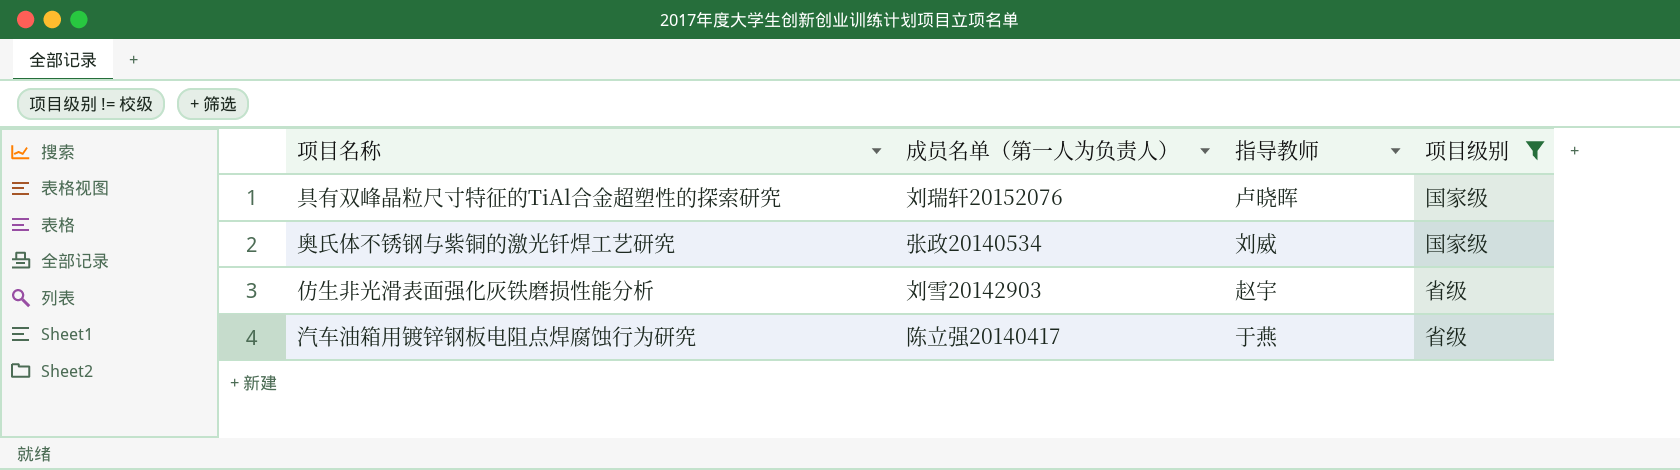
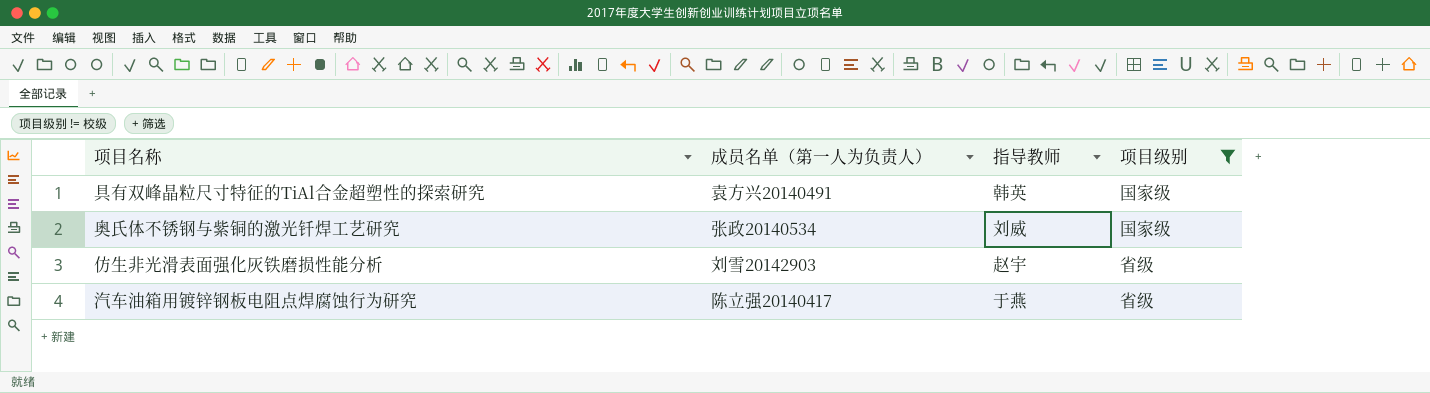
具有双峰晶粒尺寸特征的TiAl合金超塑性的探索研究 | 成员名单（第一人为负责人）: 刘瑞轩20152076 -> 袁方兴20140491
具有双峰晶粒尺寸特征的TiAl合金超塑性的探索研究 | 指导教师: 卢晓晖 -> 韩英

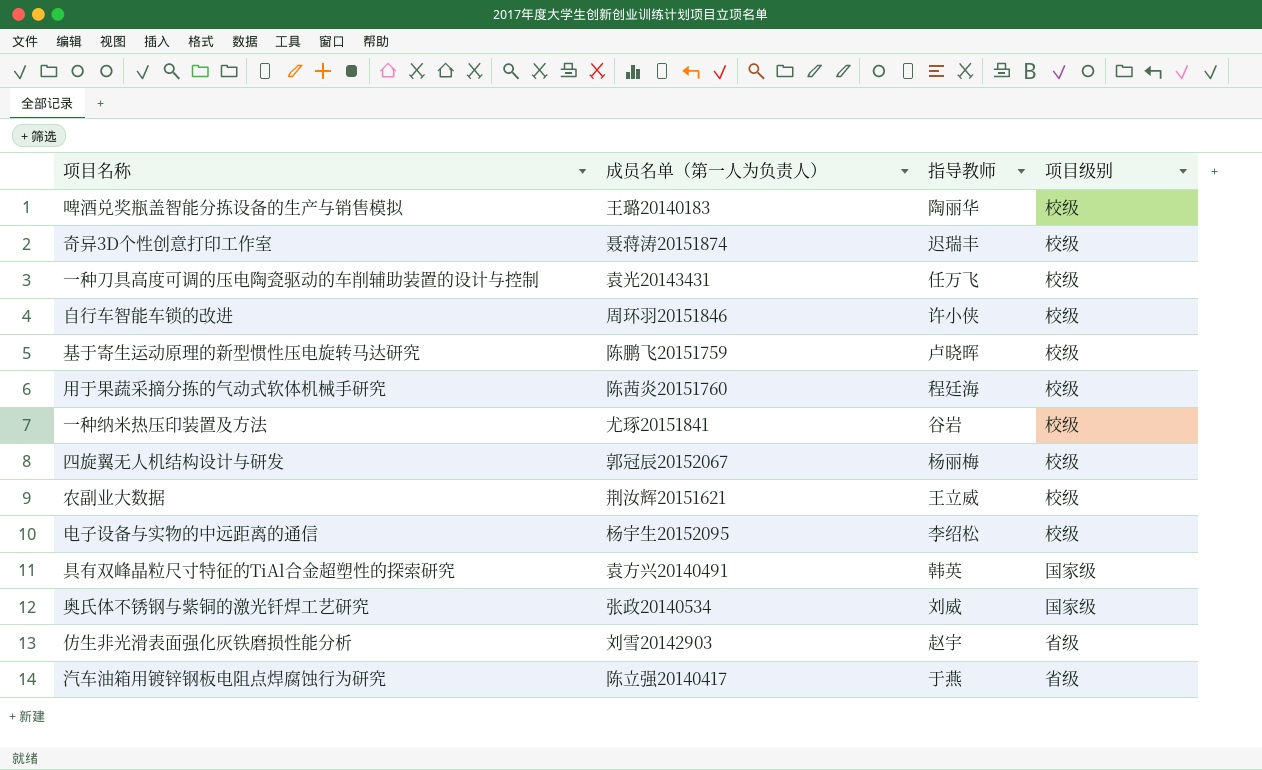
filter: 项目级别 != 校级 -> none

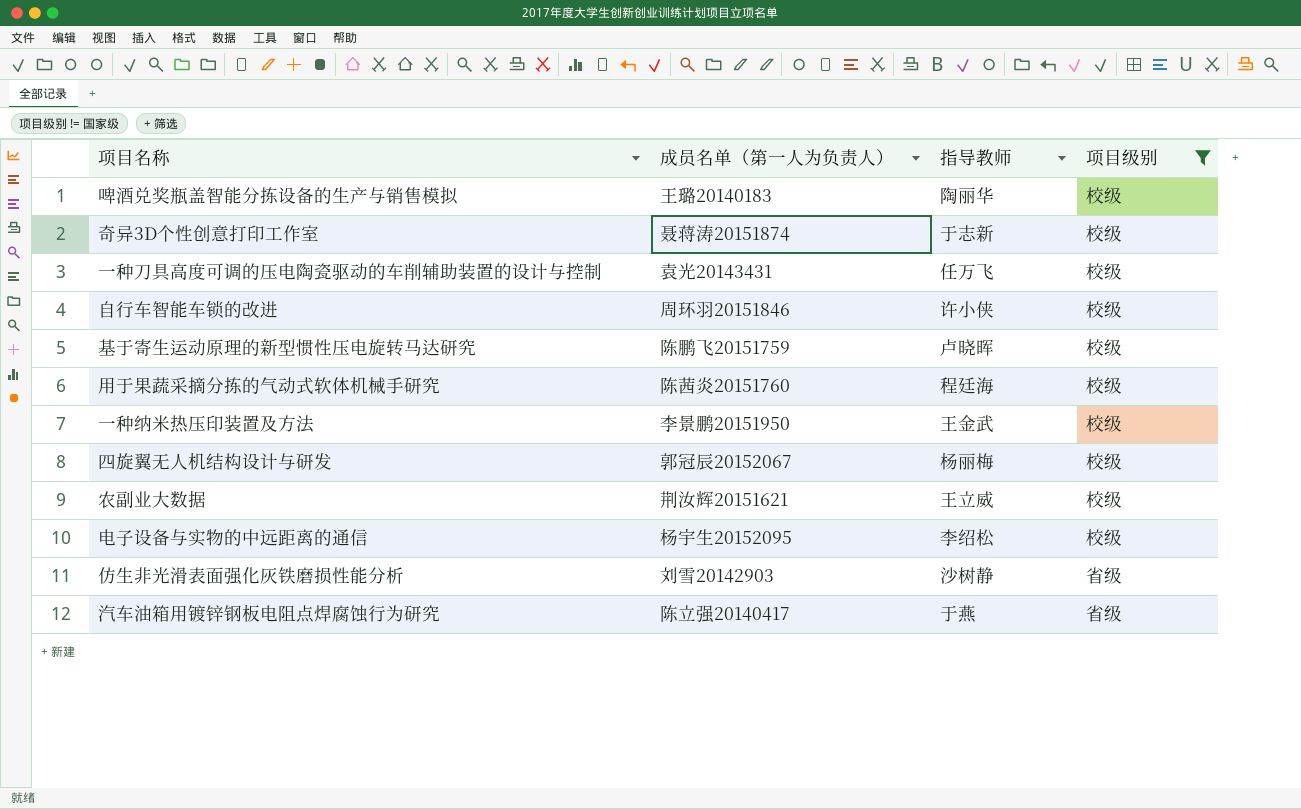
filter: none -> 项目级别 != 国家级
奇异3D个性创意打印工作室 | 指导教师: 迟瑞丰 -> 于志新
一种纳米热压印装置及方法 | 成员名单（第一人为负责人）: 尤琢20151841 -> 李景鹏20151950
一种纳米热压印装置及方法 | 指导教师: 谷岩 -> 王金武
仿生非光滑表面强化灰铁磨损性能分析 | 指导教师: 赵宇 -> 沙树静

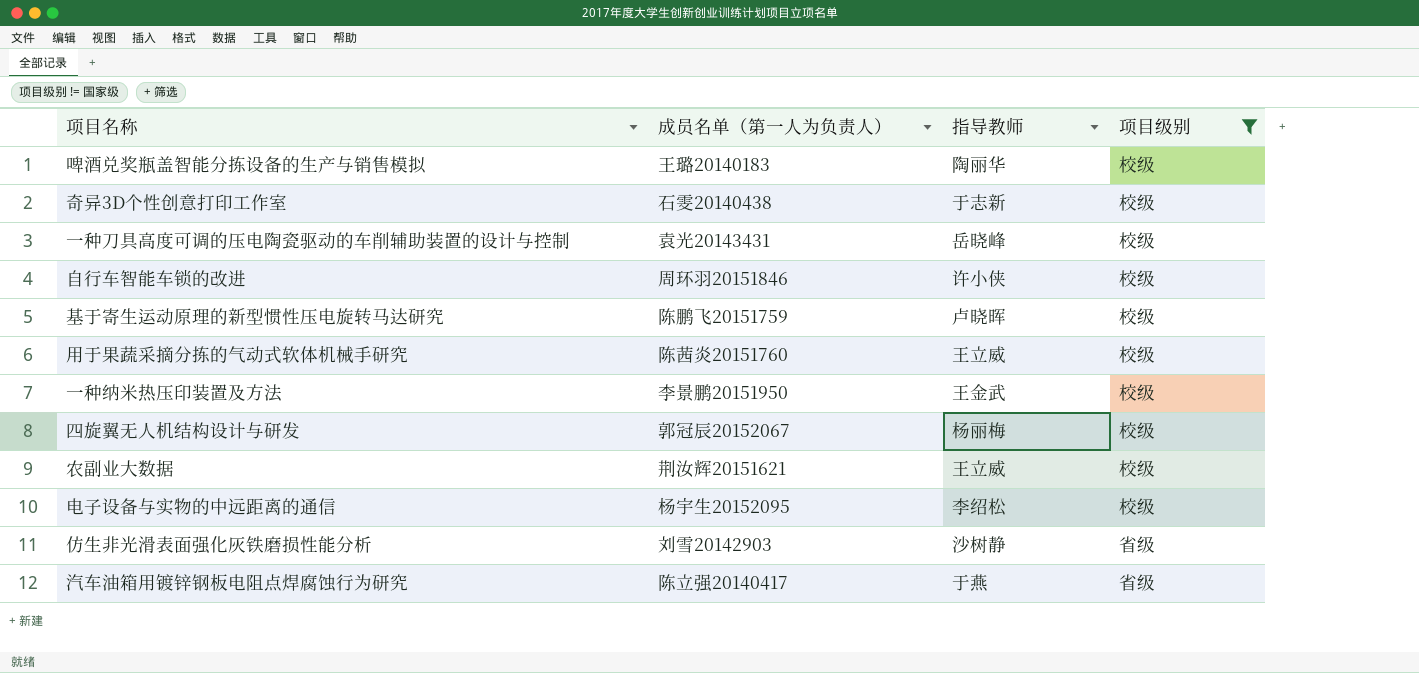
奇异3D个性创意打印工作室 | 成员名单（第一人为负责人）: 聂蒋涛20151874 -> 石雯20140438
一种刀具高度可调的压电陶瓷驱动的车削辅助装置的设计与控制 | 指导教师: 任万飞 -> 岳晓峰
用于果蔬采摘分拣的气动式软体机械手研究 | 指导教师: 程廷海 -> 王立威

